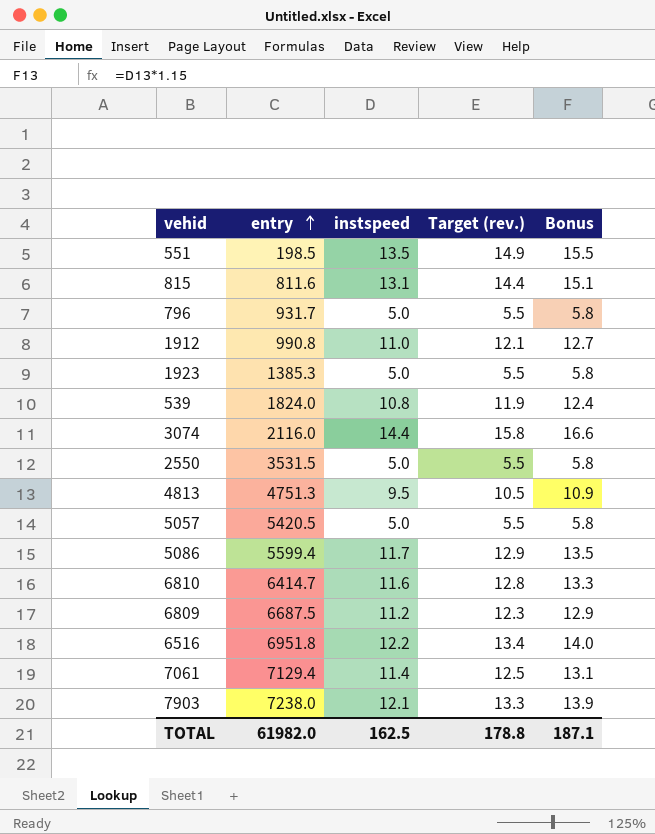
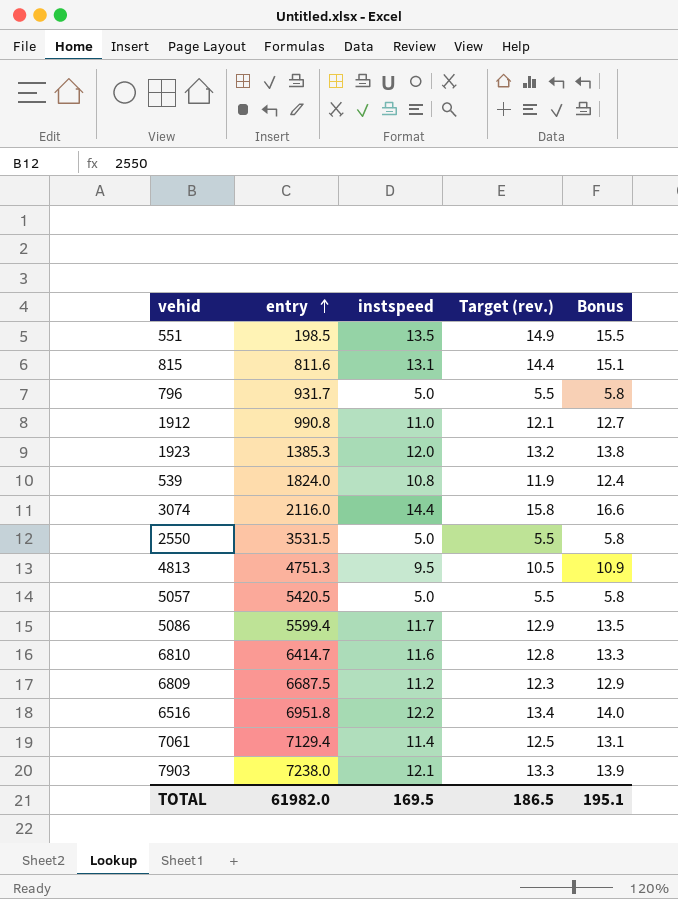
1923 | instspeed: 5.0 -> 12.0
1923 | Target (rev.): 5.5 -> 13.2
1923 | Bonus: 5.8 -> 13.8
TOTAL | instspeed: 162.5 -> 169.5
TOTAL | Target (rev.): 178.8 -> 186.5
TOTAL | Bonus: 187.1 -> 195.1

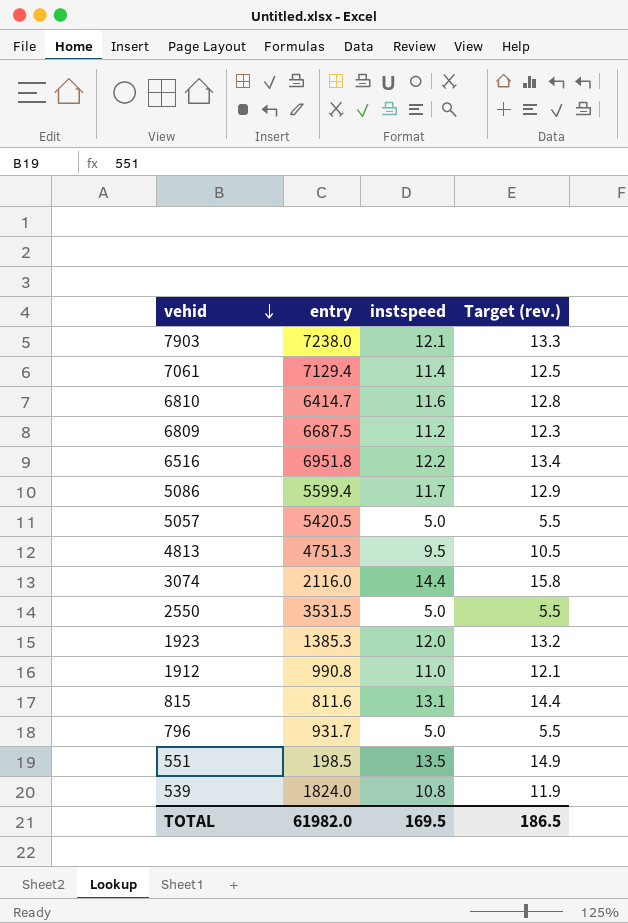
row order: entry ascending -> vehid descending
column Bonus | formula: [instspeed] * 1.15 -> none

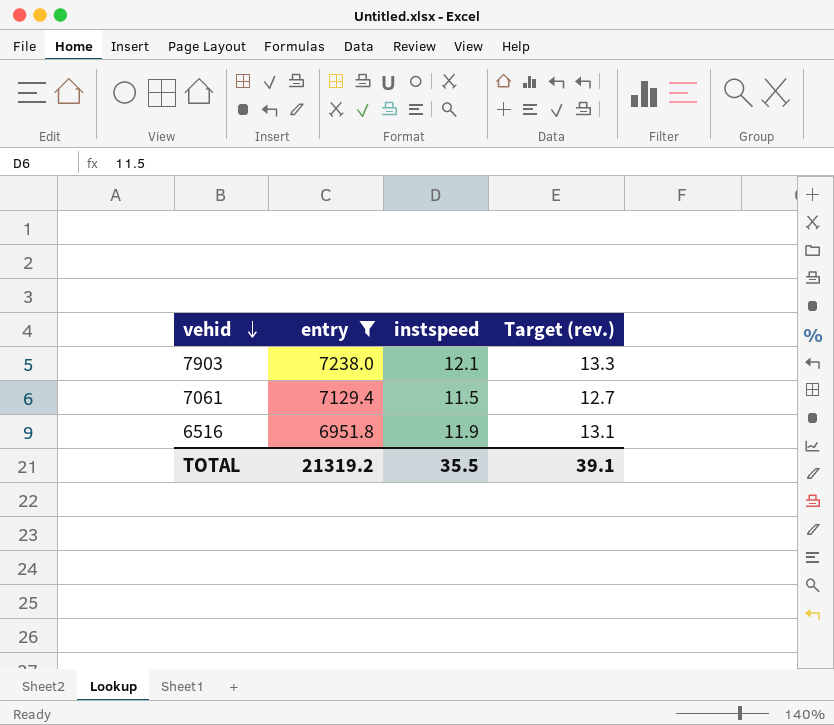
filter: none -> entry >= 6951.8
7061 | instspeed: 11.4 -> 11.5
7061 | Target (rev.): 12.5 -> 12.7
6516 | instspeed: 12.2 -> 11.9
6516 | Target (rev.): 13.4 -> 13.1
TOTAL | entry: 61982.0 -> 21319.2
TOTAL | instspeed: 169.5 -> 35.5
TOTAL | Target (rev.): 186.5 -> 39.1

